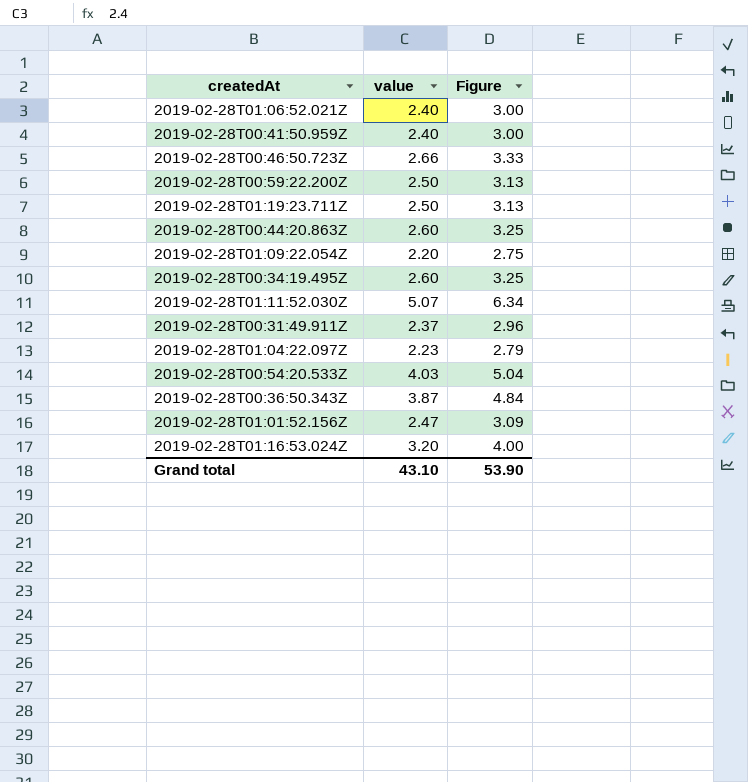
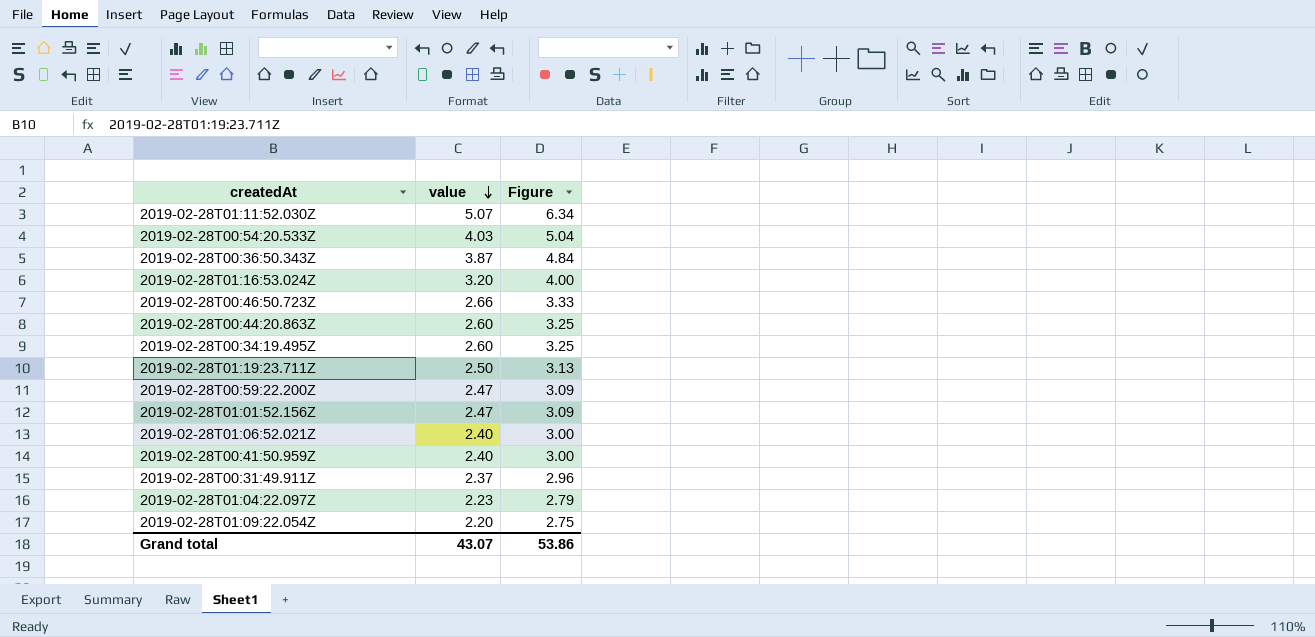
row order: none -> value descending
2019-02-28T00:59:22.200Z | value: 2.50 -> 2.47
2019-02-28T00:59:22.200Z | Figure: 3.13 -> 3.09
Grand total | value: 43.10 -> 43.07
Grand total | Figure: 53.90 -> 53.86

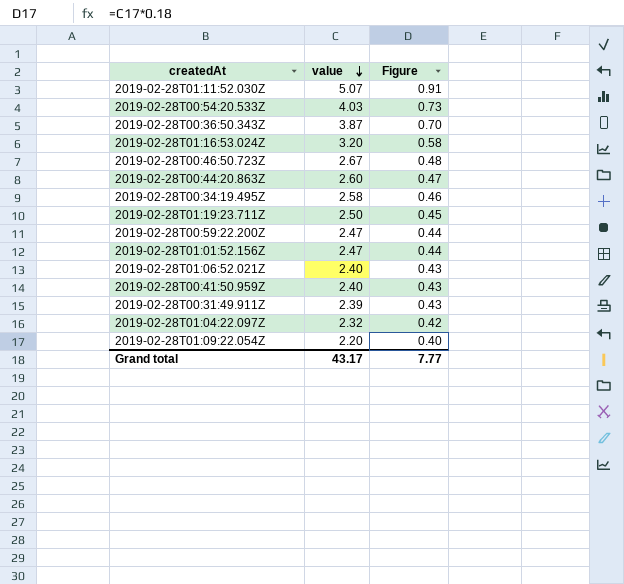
column Figure | formula: [value] * 1.25 -> [value] * 0.18
2019-02-28T00:46:50.723Z | value: 2.66 -> 2.67
2019-02-28T00:34:19.495Z | value: 2.60 -> 2.58
2019-02-28T00:31:49.911Z | value: 2.37 -> 2.39
2019-02-28T01:04:22.097Z | value: 2.23 -> 2.32
Grand total | value: 43.07 -> 43.17
Grand total | Figure: 53.86 -> 7.77

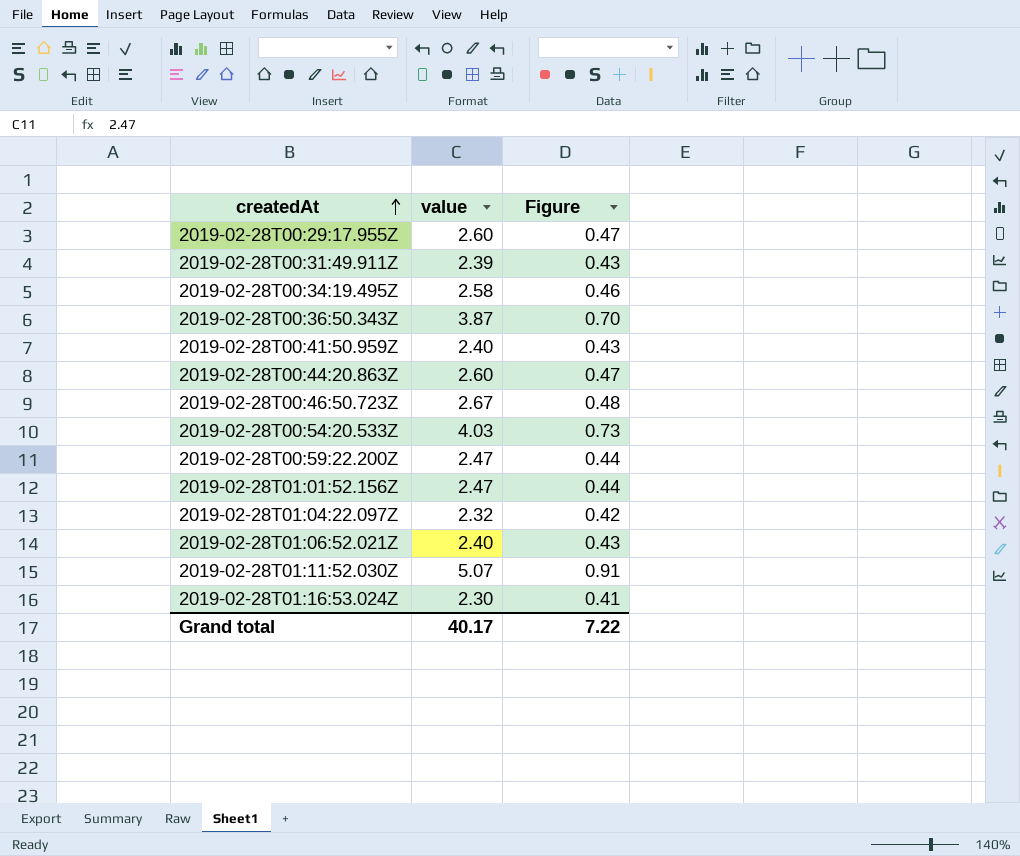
row order: value descending -> createdAt ascending
row 2019-02-28T01:19:23.711Z: 2.50 | 0.45 -> none
row 2019-02-28T01:09:22.054Z: 2.20 | 0.40 -> none
row 2019-02-28T00:29:17.955Z: none -> 2.60 | 0.47
2019-02-28T01:16:53.024Z | value: 3.20 -> 2.30
2019-02-28T01:16:53.024Z | Figure: 0.58 -> 0.41
Grand total | value: 43.17 -> 40.17
Grand total | Figure: 7.77 -> 7.22

